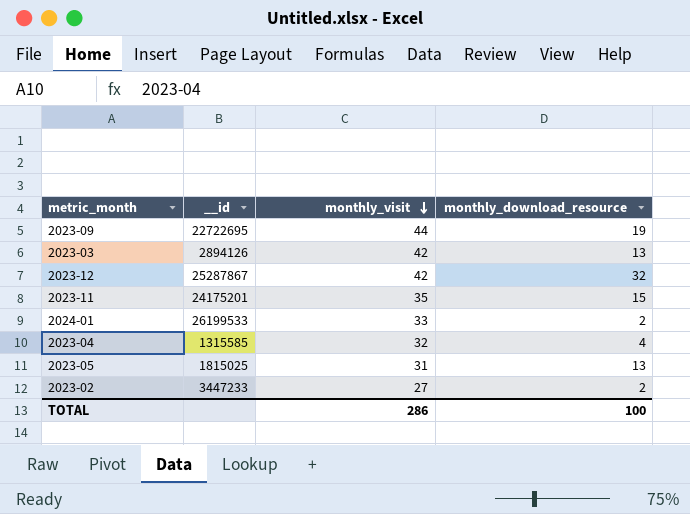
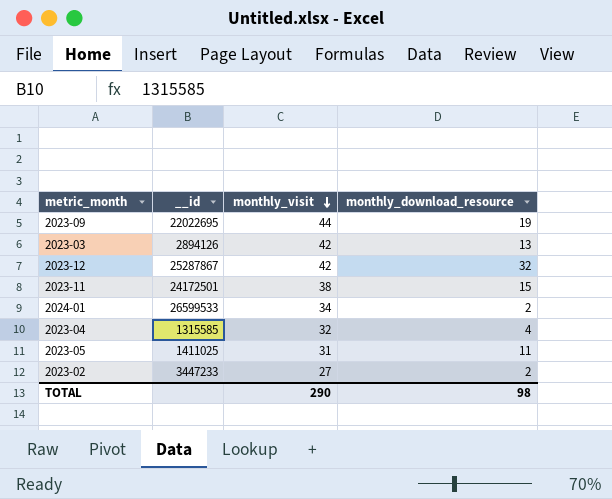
2023-09 | __id: 22722695 -> 22022695
2023-11 | __id: 24175201 -> 24172501
2023-11 | monthly_visit: 35 -> 38
2024-01 | __id: 26199533 -> 26599533
2024-01 | monthly_visit: 33 -> 34
2023-05 | __id: 1815025 -> 1411025
2023-05 | monthly_download_resource: 13 -> 11
TOTAL | monthly_visit: 286 -> 290
TOTAL | monthly_download_resource: 100 -> 98

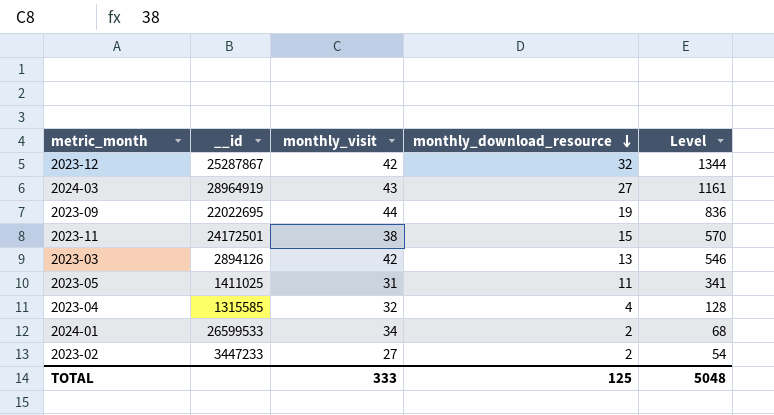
row order: monthly_visit descending -> monthly_download_resource descending
column Level | formula: none -> [monthly_visit] * [monthly_download_resource]
row 2024-03: none -> 28964919 | 43 | 27 | 1161
TOTAL | monthly_visit: 290 -> 333
TOTAL | monthly_download_resource: 98 -> 125

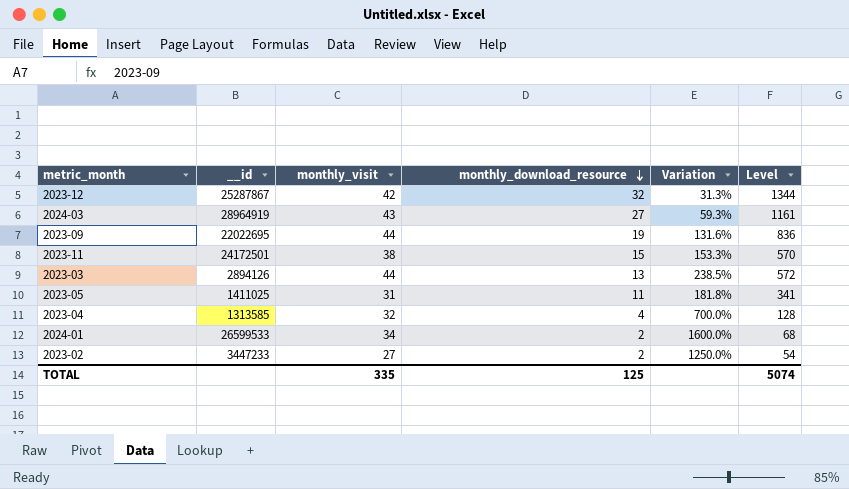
column Variation | formula: none -> ([monthly_visit] - [monthly_download_resource]) / [monthly_download_resource]
2023-03 | monthly_visit: 42 -> 44
2023-03 | Level: 546 -> 572
2023-04 | __id: 1315585 -> 1313585
TOTAL | monthly_visit: 333 -> 335
TOTAL | Level: 5048 -> 5074

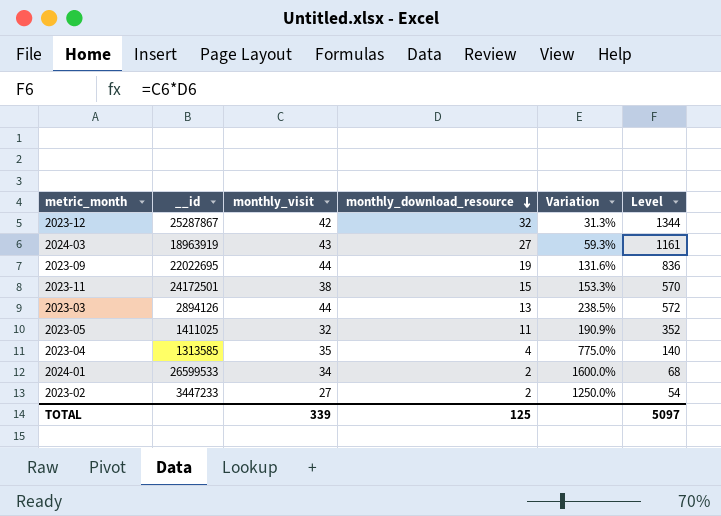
2024-03 | __id: 28964919 -> 18963919
2023-05 | monthly_visit: 31 -> 32
2023-05 | Variation: 181.8% -> 190.9%
2023-05 | Level: 341 -> 352
2023-04 | monthly_visit: 32 -> 35
2023-04 | Variation: 700.0% -> 775.0%
2023-04 | Level: 128 -> 140
TOTAL | monthly_visit: 335 -> 339
TOTAL | Level: 5074 -> 5097

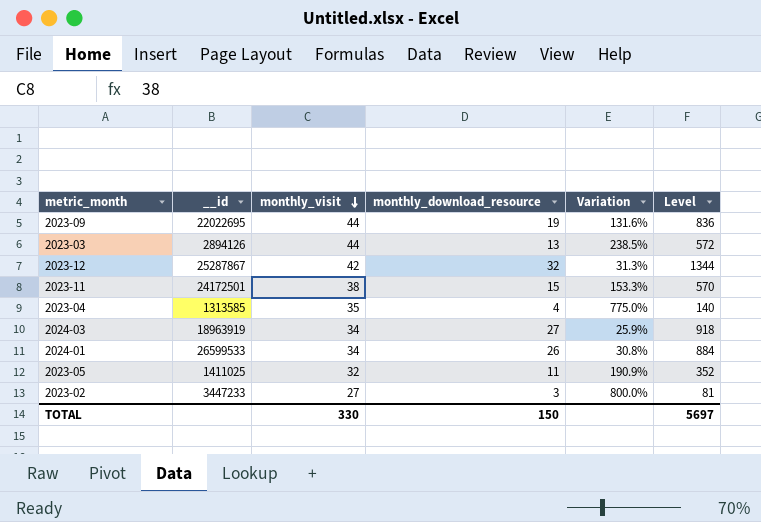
row order: monthly_download_resource descending -> monthly_visit descending
2024-03 | monthly_visit: 43 -> 34
2024-03 | Variation: 59.3% -> 25.9%
2024-03 | Level: 1161 -> 918
2024-01 | monthly_download_resource: 2 -> 26
2024-01 | Variation: 1600.0% -> 30.8%
2024-01 | Level: 68 -> 884
2023-02 | monthly_download_resource: 2 -> 3
2023-02 | Variation: 1250.0% -> 800.0%
2023-02 | Level: 54 -> 81
TOTAL | monthly_visit: 339 -> 330
TOTAL | monthly_download_resource: 125 -> 150
TOTAL | Level: 5097 -> 5697

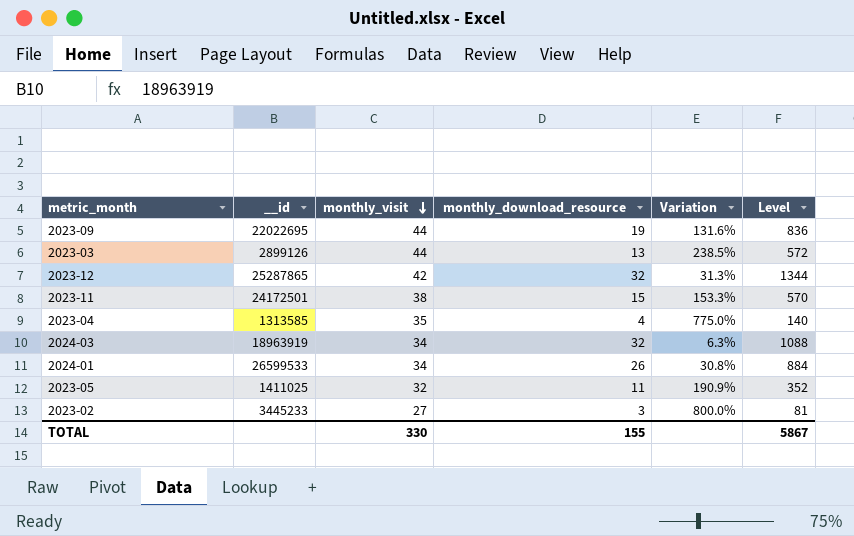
2023-03 | __id: 2894126 -> 2899126
2023-12 | __id: 25287867 -> 25287865
2024-03 | monthly_download_resource: 27 -> 32
2024-03 | Variation: 25.9% -> 6.3%
2024-03 | Level: 918 -> 1088
2023-02 | __id: 3447233 -> 3445233
TOTAL | monthly_download_resource: 150 -> 155
TOTAL | Level: 5697 -> 5867

